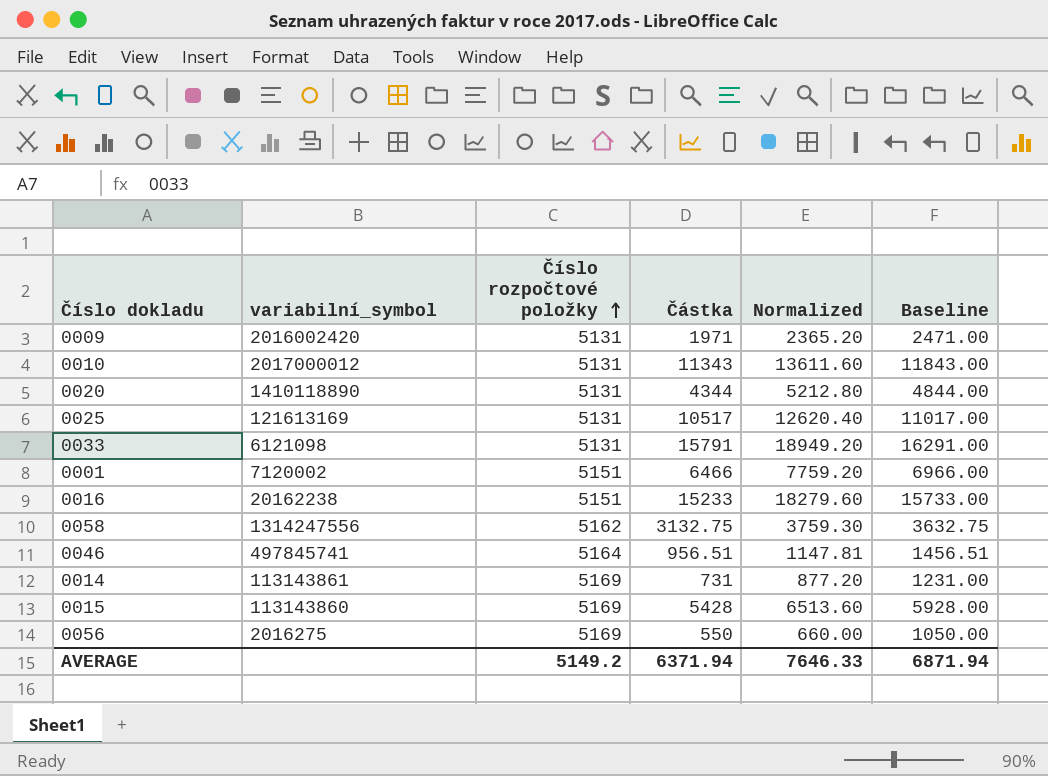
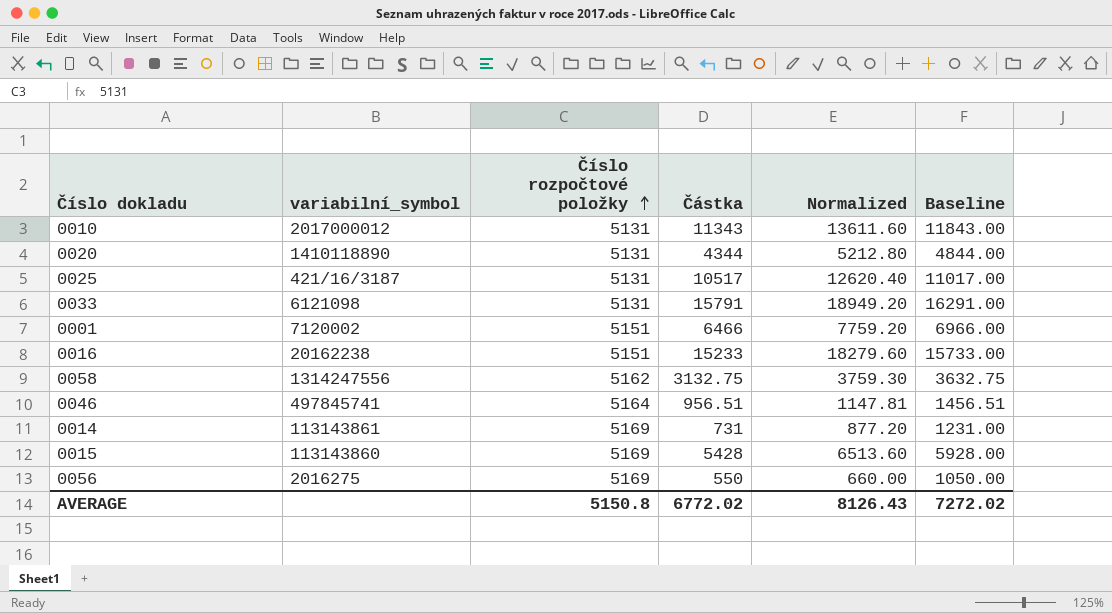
row 0009: 2016002420 | 5131 | 1971 | 2365.20 | 2471.00 -> none
0025 | variabilní_symbol: 121613169 -> 421/16/3187
AVERAGE | Číslo rozpočtové položky: 5149.2 -> 5150.8
AVERAGE | Částka: 6371.94 -> 6772.02
AVERAGE | Normalized: 7646.33 -> 8126.43
AVERAGE | Baseline: 6871.94 -> 7272.02

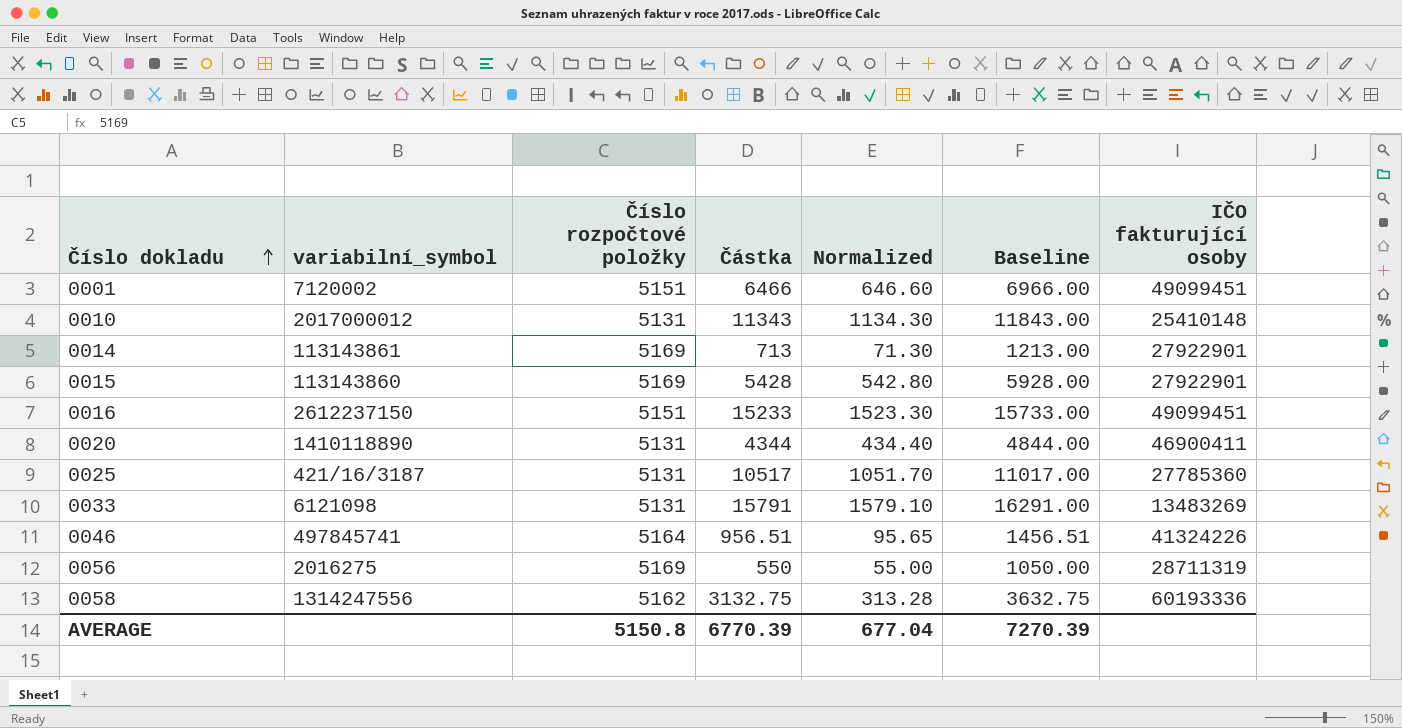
row order: Číslo rozpočtové položky ascending -> Číslo dokladu ascending
column Normalized | formula: [Částka] * 1.2 -> [Částka] * 0.1
column IČO fakturující osoby | position: none -> 7
0014 | Částka: 731 -> 713
0014 | Baseline: 1231.00 -> 1213.00
0016 | variabilní_symbol: 20162238 -> 2612237150
AVERAGE | Částka: 6772.02 -> 6770.39
AVERAGE | Normalized: 8126.43 -> 677.04
AVERAGE | Baseline: 7272.02 -> 7270.39

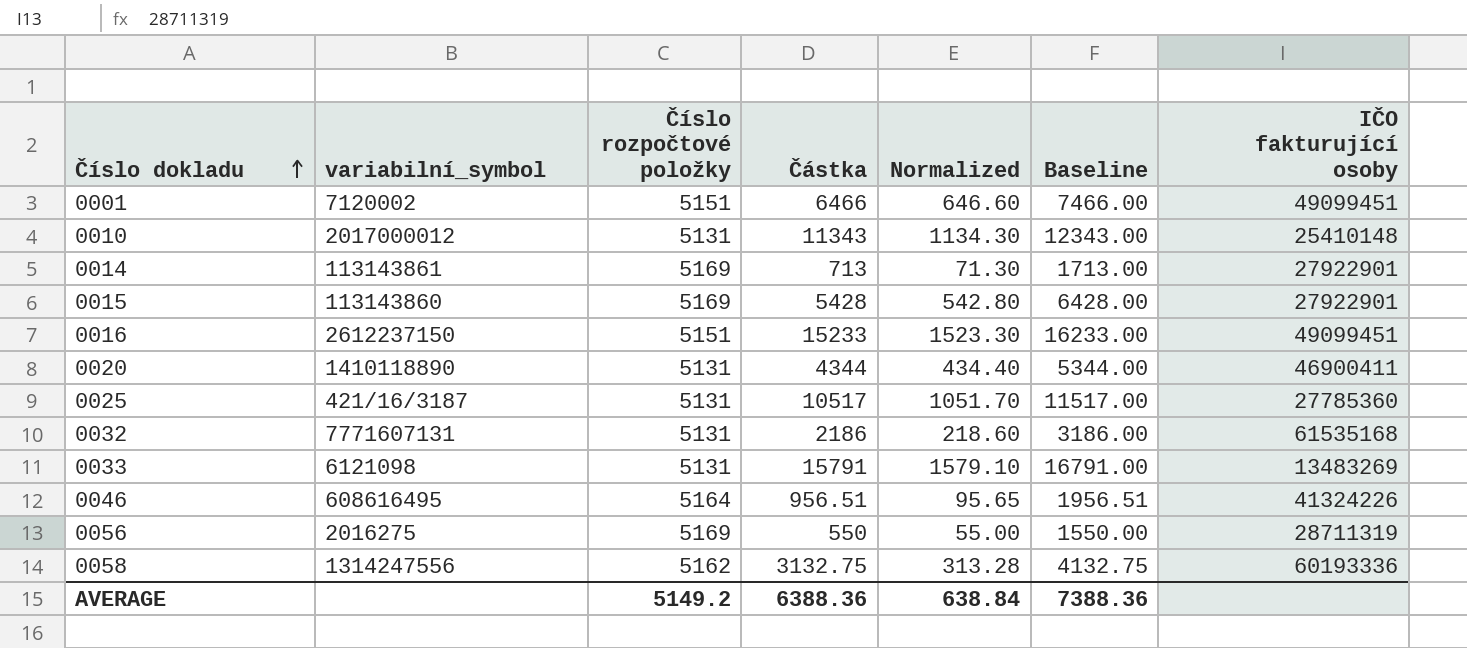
column Baseline | formula: [Částka] + 500 -> [Částka] + 1000
row 0032: none -> 7771607131 | 5131 | 2186 | 218.60 | 3186.00 | 61535168
0046 | variabilní_symbol: 497845741 -> 608616495
AVERAGE | Číslo rozpočtové položky: 5150.8 -> 5149.2
AVERAGE | Částka: 6770.39 -> 6388.36
AVERAGE | Normalized: 677.04 -> 638.84
AVERAGE | Baseline: 7270.39 -> 7388.36

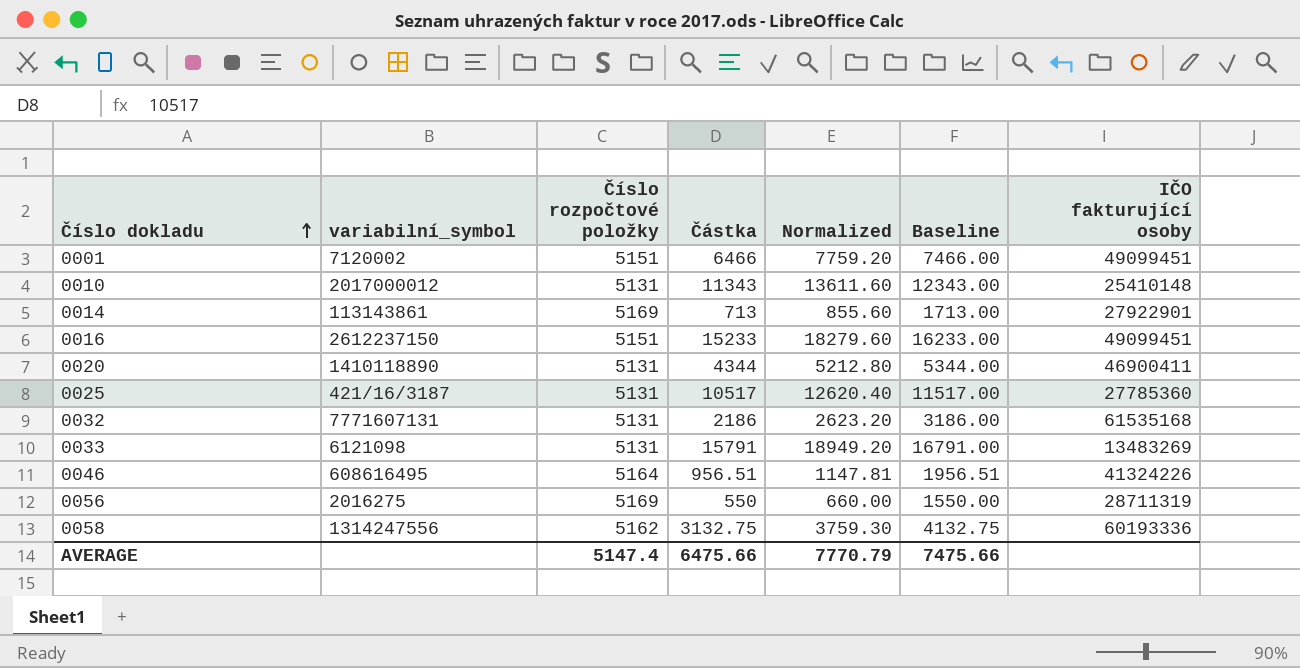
column Normalized | formula: [Částka] * 0.1 -> [Částka] * 1.2
row 0015: 113143860 | 5169 | 5428 | 542.80 | 6428.00 | 27922901 -> none
AVERAGE | Číslo rozpočtové položky: 5149.2 -> 5147.4
AVERAGE | Částka: 6388.36 -> 6475.66
AVERAGE | Normalized: 638.84 -> 7770.79
AVERAGE | Baseline: 7388.36 -> 7475.66

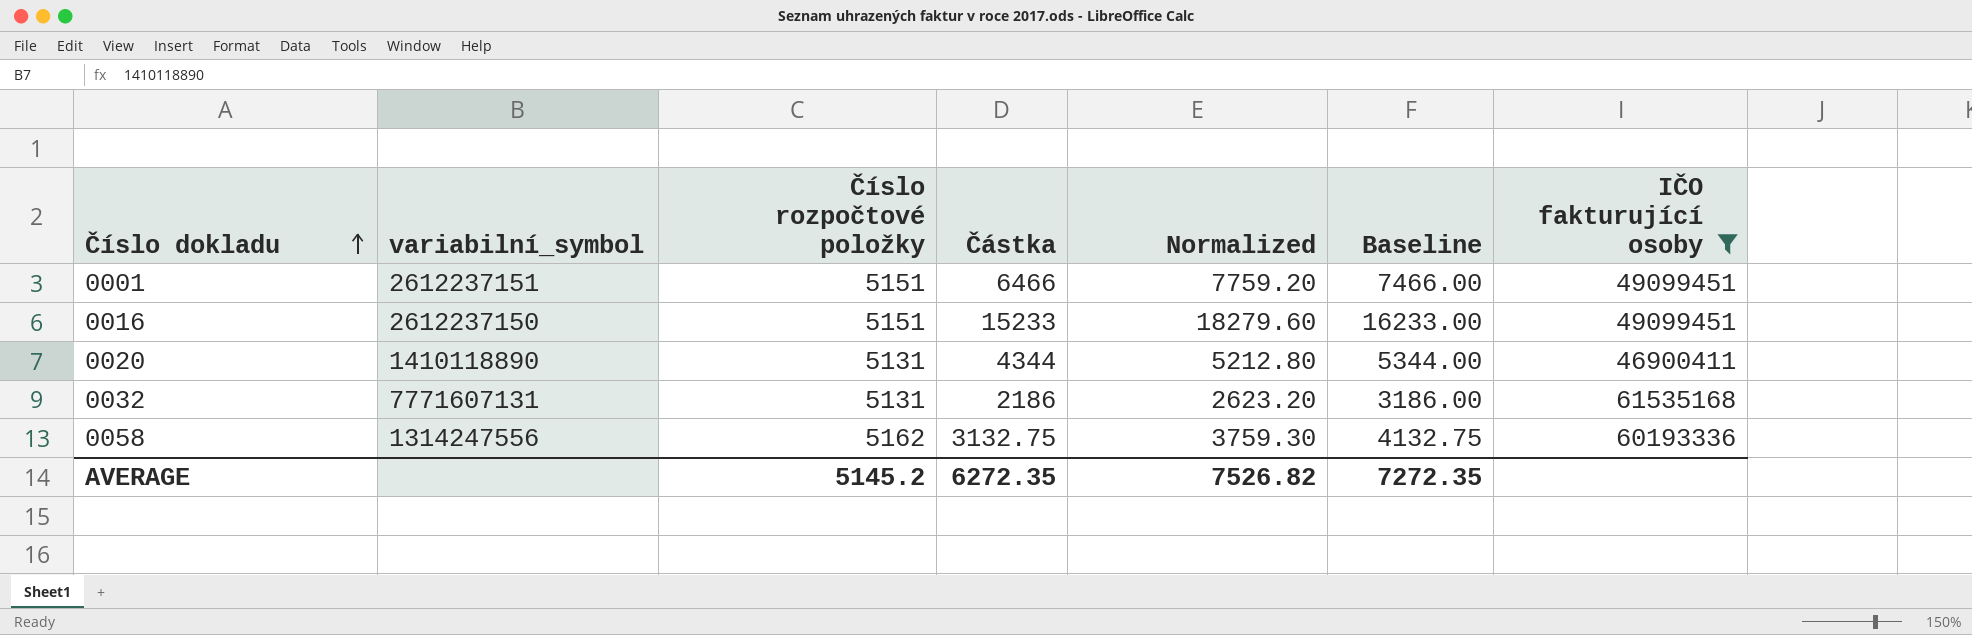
filter: none -> IČO fakturující osoby >= 46900411
0001 | variabilní_symbol: 7120002 -> 2612237151
AVERAGE | Číslo rozpočtové položky: 5147.4 -> 5145.2
AVERAGE | Částka: 6475.66 -> 6272.35
AVERAGE | Normalized: 7770.79 -> 7526.82
AVERAGE | Baseline: 7475.66 -> 7272.35

